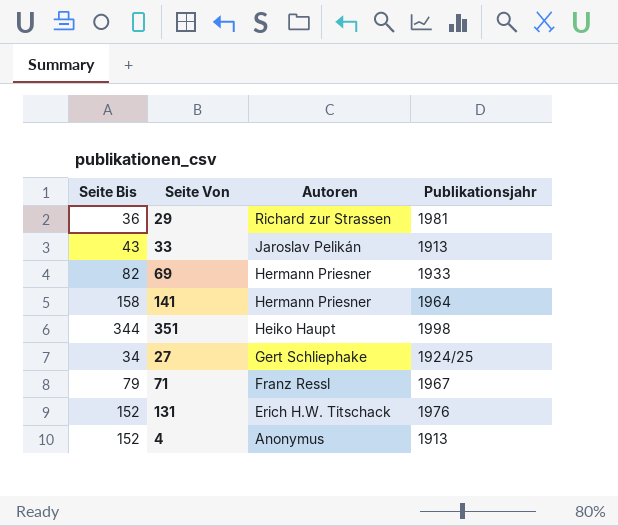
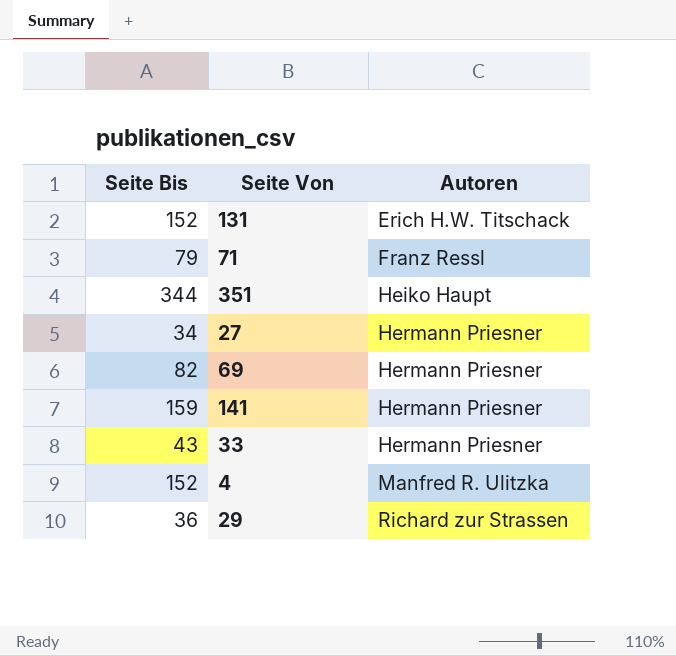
row order: Autoren descending -> Autoren ascending
column Publikationsjahr | position: 4 -> none
27 | Autoren: Gert Schliephake -> Hermann Priesner
141 | Seite Bis: 158 -> 159
33 | Autoren: Jaroslav Pelikán -> Hermann Priesner
4 | Autoren: Anonymus -> Manfred R. Ulitzka

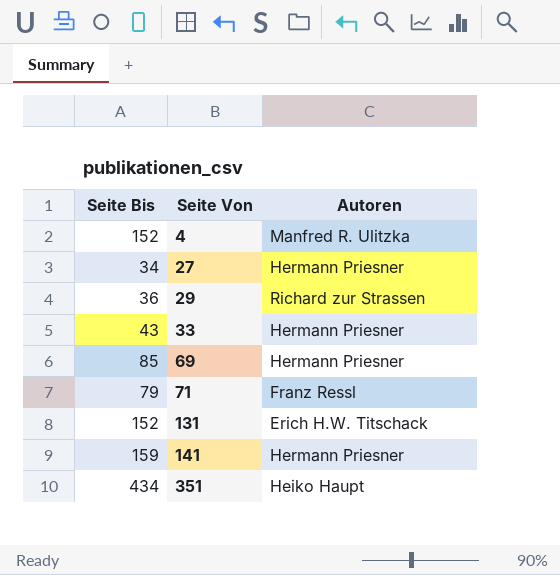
row order: Autoren ascending -> Seite Von ascending
69 | Seite Bis: 82 -> 85
351 | Seite Bis: 344 -> 434

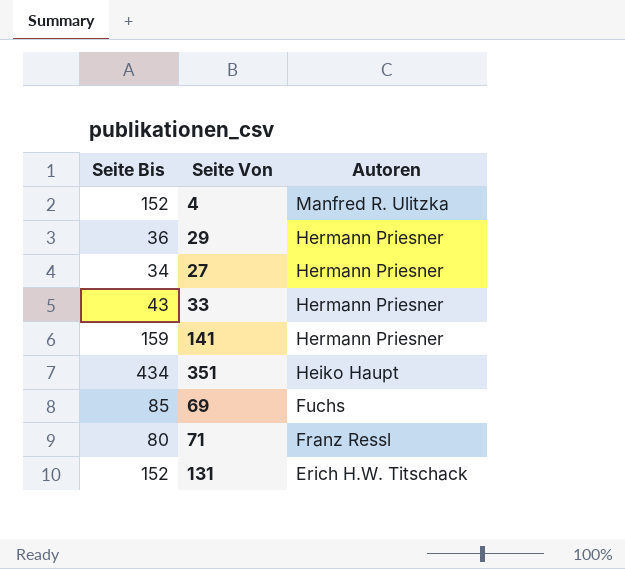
row order: Seite Von ascending -> Autoren descending
29 | Autoren: Richard zur Strassen -> Hermann Priesner
69 | Autoren: Hermann Priesner -> Fuchs
71 | Seite Bis: 79 -> 80

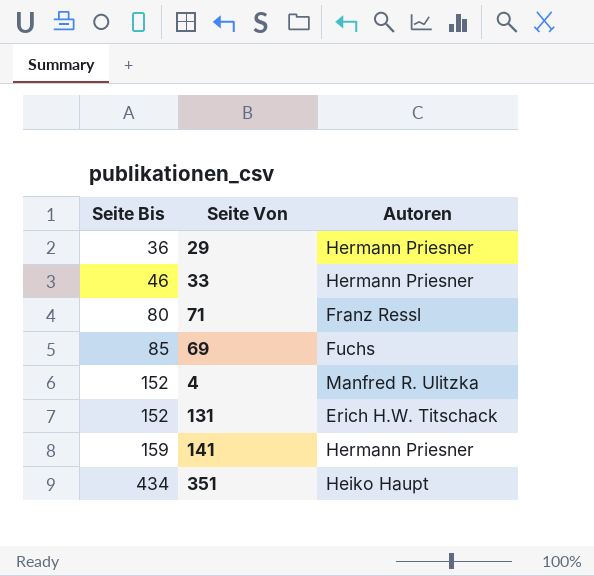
row order: Autoren descending -> Seite Bis ascending
row 27: 34 | Hermann Priesner -> none
33 | Seite Bis: 43 -> 46

